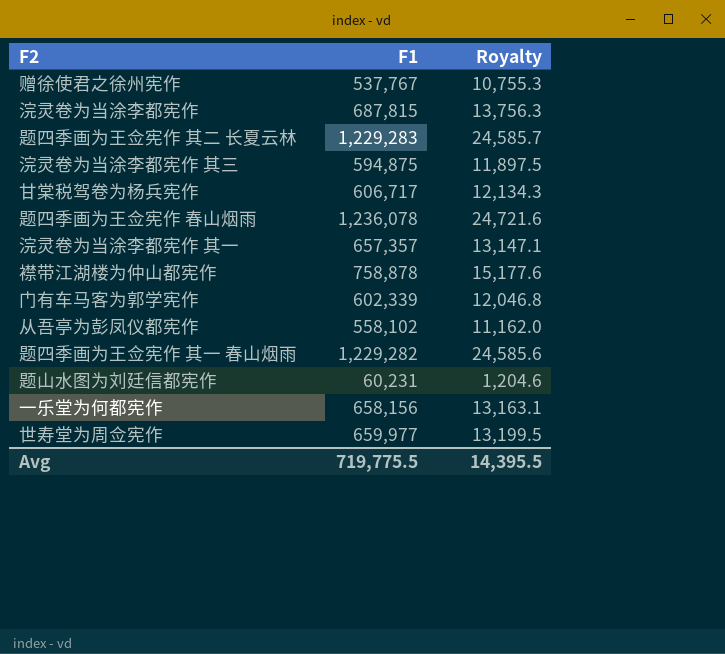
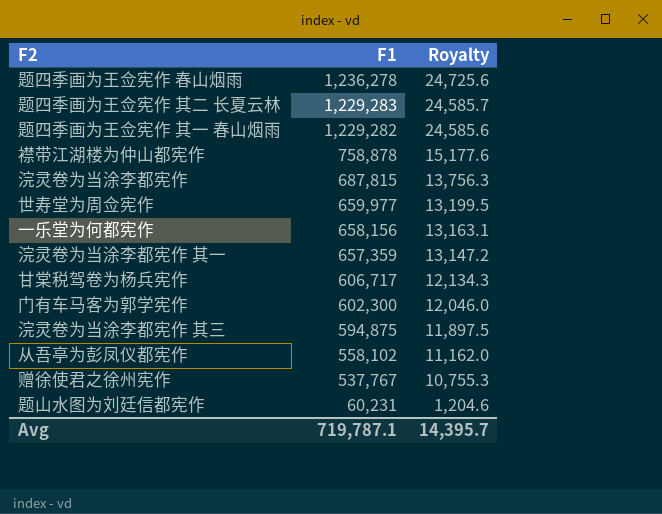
row order: none -> F1 descending
题四季画为王佥宪作 春山烟雨 | F1: 1,236,078 -> 1,236,278
题四季画为王佥宪作 春山烟雨 | Royalty: 24,721.6 -> 24,725.6
浣灵卷为当涂李都宪作 其一 | F1: 657,357 -> 657,359
浣灵卷为当涂李都宪作 其一 | Royalty: 13,147.1 -> 13,147.2
门有车马客为郭学宪作 | F1: 602,339 -> 602,300
门有车马客为郭学宪作 | Royalty: 12,046.8 -> 12,046.0
Avg | F1: 719,775.5 -> 719,787.1
Avg | Royalty: 14,395.5 -> 14,395.7

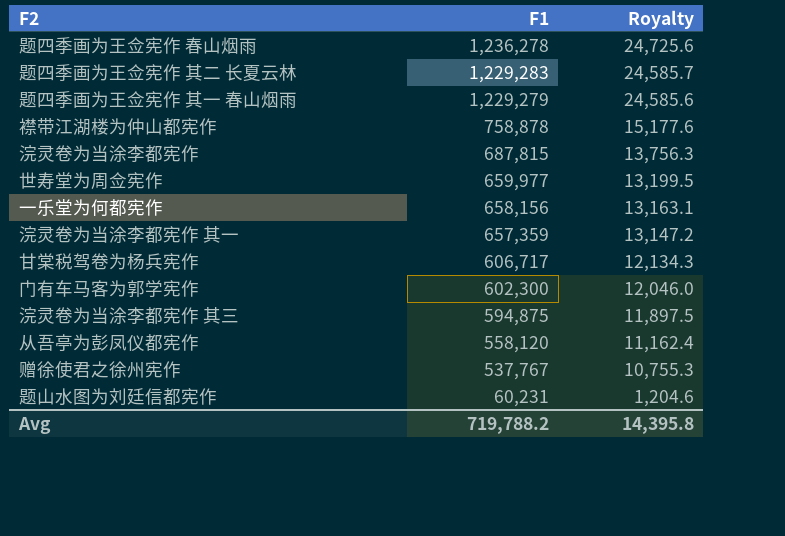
题四季画为王佥宪作 其一 春山烟雨 | F1: 1,229,282 -> 1,229,279
从吾亭为彭凤仪都宪作 | F1: 558,102 -> 558,120
从吾亭为彭凤仪都宪作 | Royalty: 11,162.0 -> 11,162.4
Avg | F1: 719,787.1 -> 719,788.2
Avg | Royalty: 14,395.7 -> 14,395.8

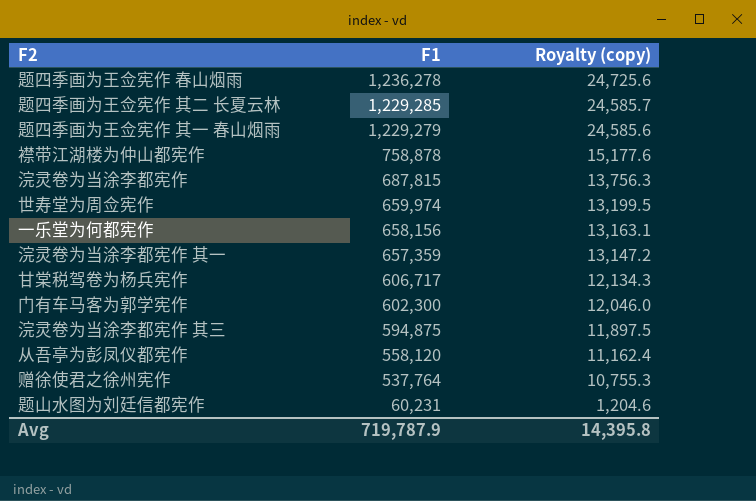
column name: Royalty -> Royalty (copy)
题四季画为王佥宪作 其二 长夏云林 | F1: 1,229,283 -> 1,229,285
世寿堂为周佥宪作 | F1: 659,977 -> 659,974
赠徐使君之徐州宪作 | F1: 537,767 -> 537,764
Avg | F1: 719,788.2 -> 719,787.9

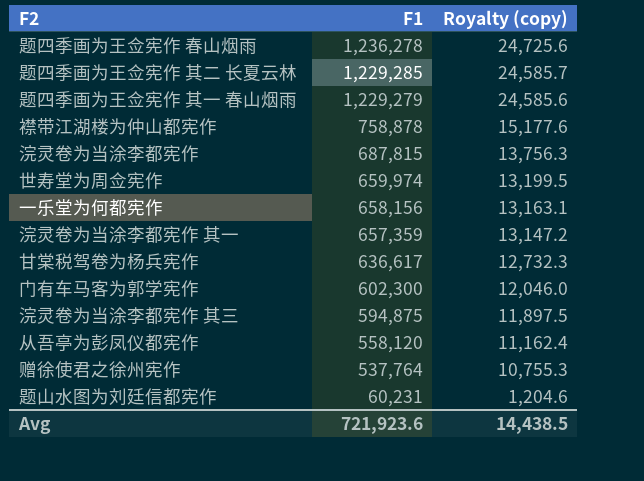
甘棠税驾卷为杨兵宪作 | F1: 606,717 -> 636,617
甘棠税驾卷为杨兵宪作 | Royalty (copy): 12,134.3 -> 12,732.3
Avg | F1: 719,787.9 -> 721,923.6
Avg | Royalty (copy): 14,395.8 -> 14,438.5

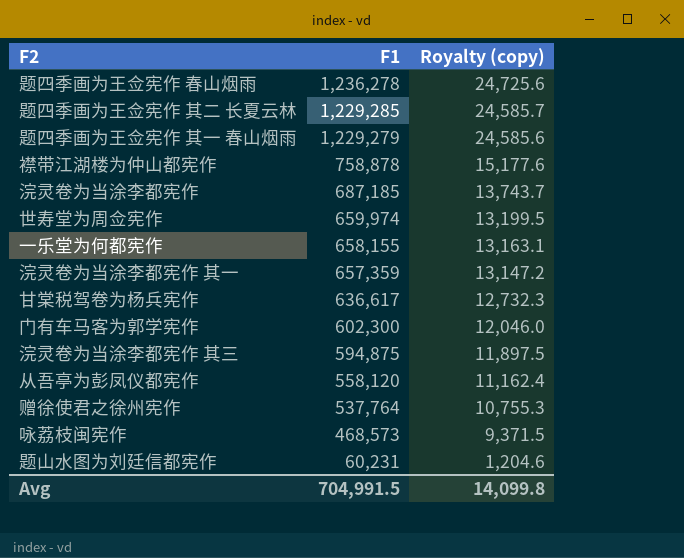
浣灵卷为当涂李都宪作 | F1: 687,815 -> 687,185
浣灵卷为当涂李都宪作 | Royalty (copy): 13,756.3 -> 13,743.7
一乐堂为何都宪作 | F1: 658,156 -> 658,155
row 咏荔枝闽宪作: none -> 468,573 | 9,371.5
Avg | F1: 721,923.6 -> 704,991.5
Avg | Royalty (copy): 14,438.5 -> 14,099.8

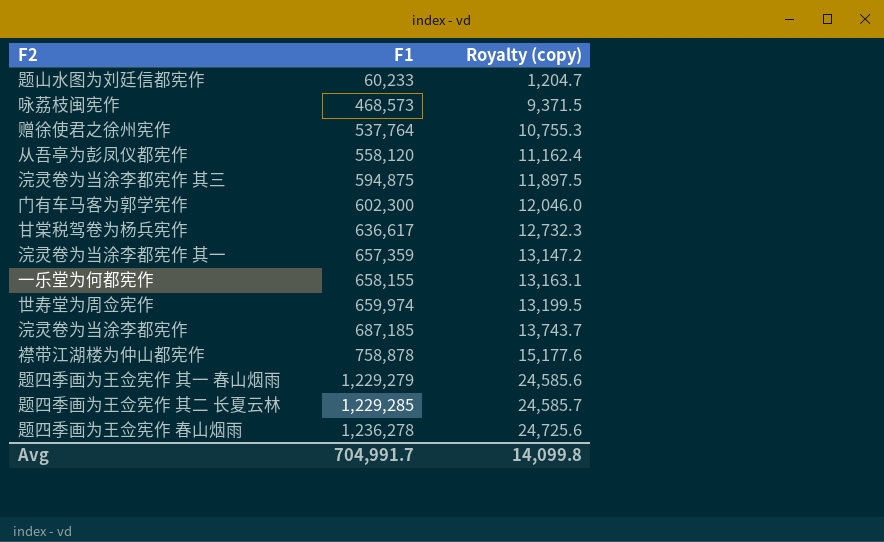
row order: F1 descending -> F1 ascending
题山水图为刘廷信都宪作 | F1: 60,231 -> 60,233
题山水图为刘廷信都宪作 | Royalty (copy): 1,204.6 -> 1,204.7
Avg | F1: 704,991.5 -> 704,991.7

